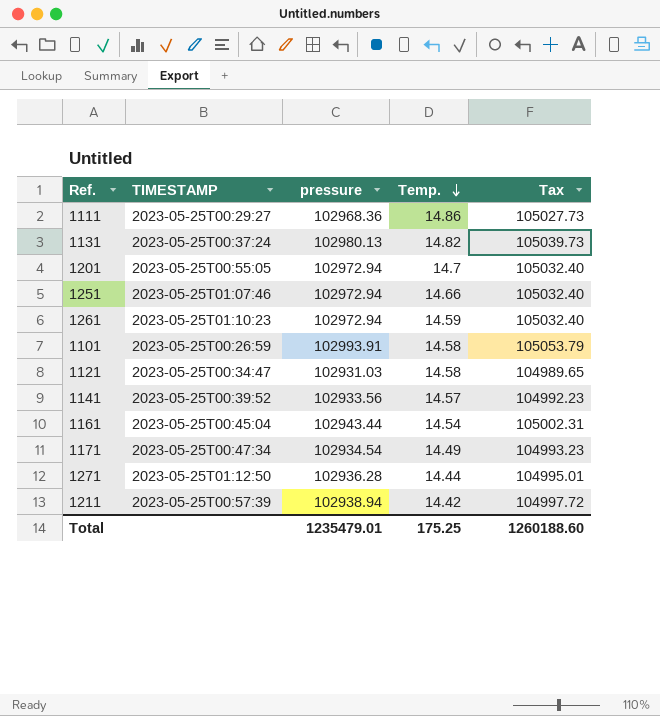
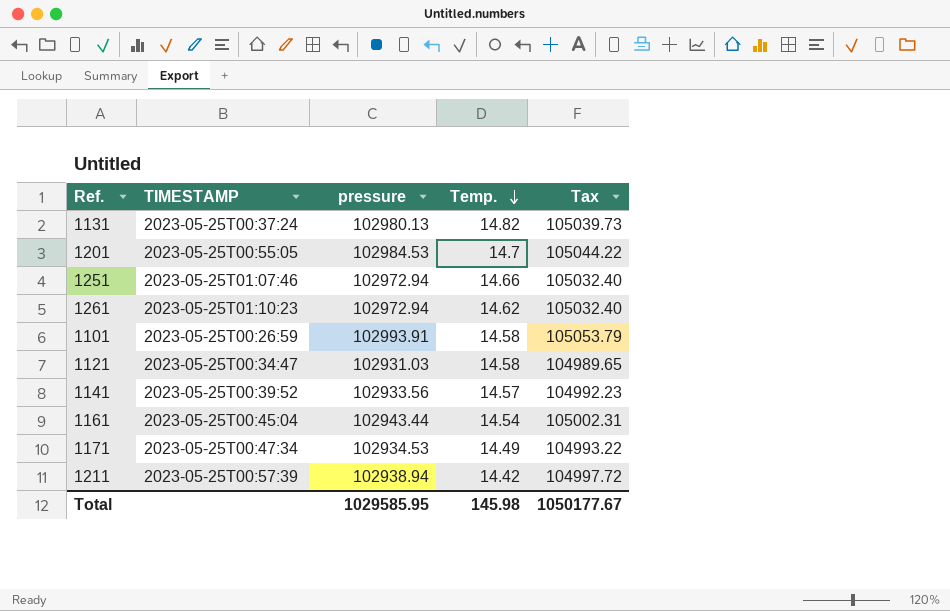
row 1111: 2023-05-25T00:29:27 | 102968.36 | 14.86 | 105027.73 -> none
row 1271: 2023-05-25T01:12:50 | 102936.28 | 14.44 | 104995.01 -> none
1201 | pressure: 102972.94 -> 102984.53
1201 | Tax: 105032.40 -> 105044.22
1261 | Temp.: 14.59 -> 14.62
1171 | pressure: 102934.54 -> 102934.53
1171 | Tax: 104993.23 -> 104993.22
Total | pressure: 1235479.01 -> 1029585.95
Total | Temp.: 175.25 -> 145.98
Total | Tax: 1260188.60 -> 1050177.67

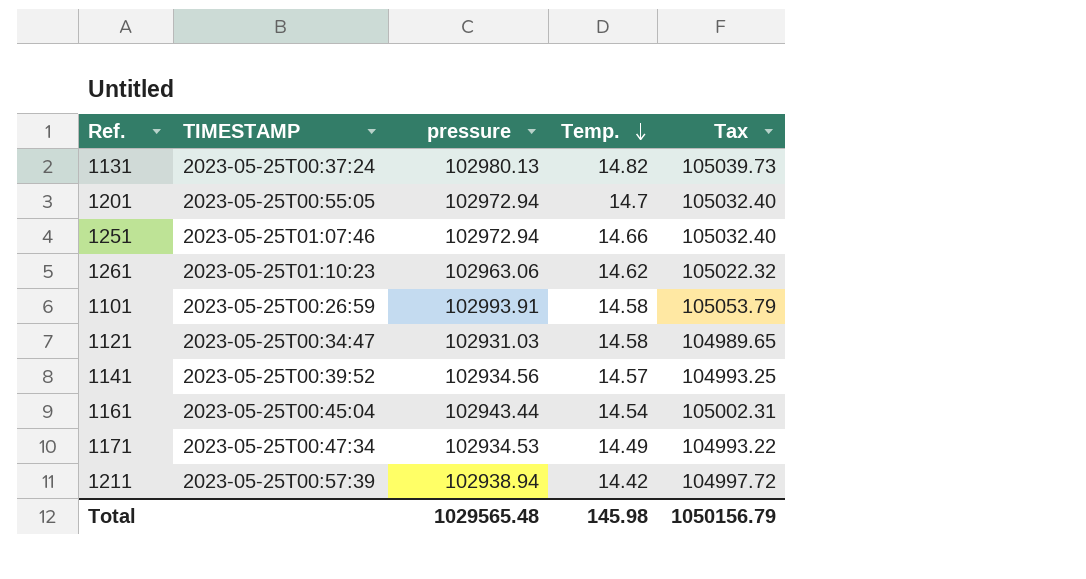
1201 | pressure: 102984.53 -> 102972.94
1201 | Tax: 105044.22 -> 105032.40
1261 | pressure: 102972.94 -> 102963.06
1261 | Tax: 105032.40 -> 105022.32
1141 | pressure: 102933.56 -> 102934.56
1141 | Tax: 104992.23 -> 104993.25
Total | pressure: 1029585.95 -> 1029565.48
Total | Tax: 1050177.67 -> 1050156.79

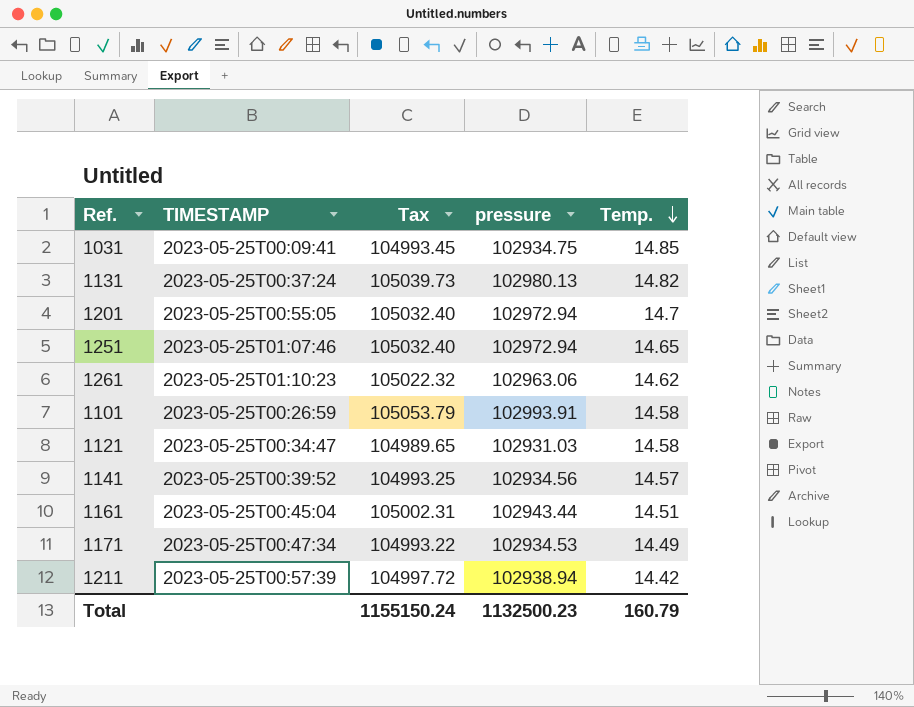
column Tax | position: 5 -> 3
row 1031: none -> 2023-05-25T00:09:41 | 104993.45 | 102934.75 | 14.85
1251 | Temp.: 14.66 -> 14.65
1161 | Temp.: 14.54 -> 14.51
Total | Tax: 1050156.79 -> 1155150.24
Total | pressure: 1029565.48 -> 1132500.23
Total | Temp.: 145.98 -> 160.79

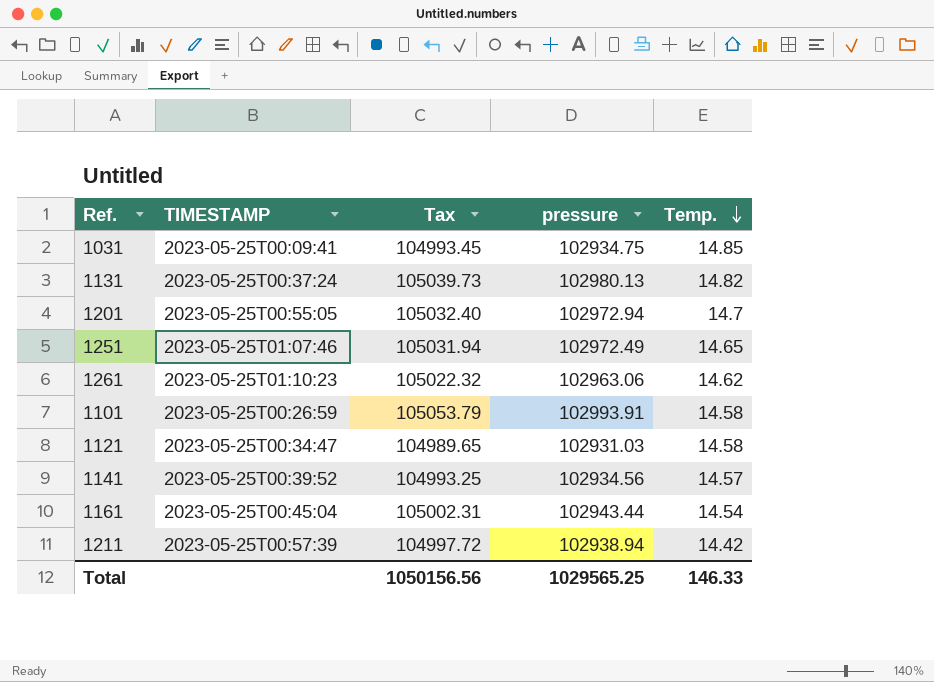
row 1171: 2023-05-25T00:47:34 | 104993.22 | 102934.53 | 14.49 -> none
1251 | Tax: 105032.40 -> 105031.94
1251 | pressure: 102972.94 -> 102972.49
1161 | Temp.: 14.51 -> 14.54
Total | Tax: 1155150.24 -> 1050156.56
Total | pressure: 1132500.23 -> 1029565.25
Total | Temp.: 160.79 -> 146.33

